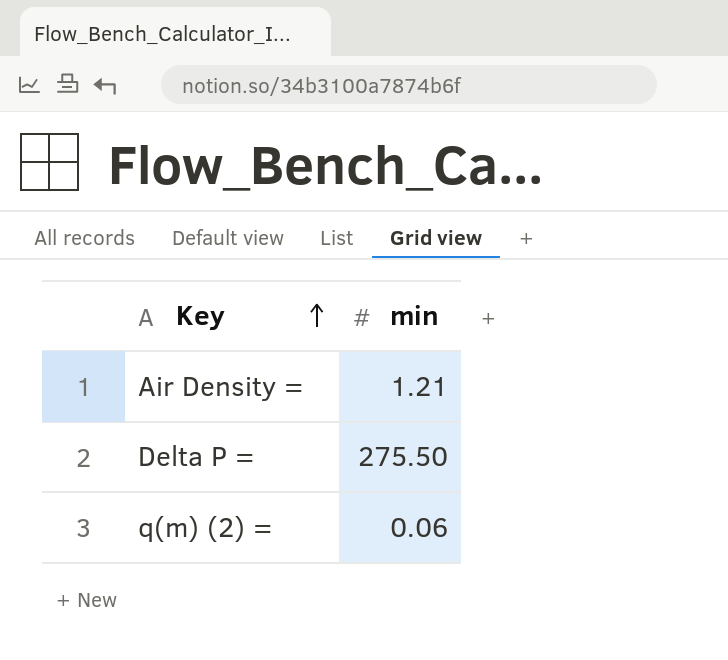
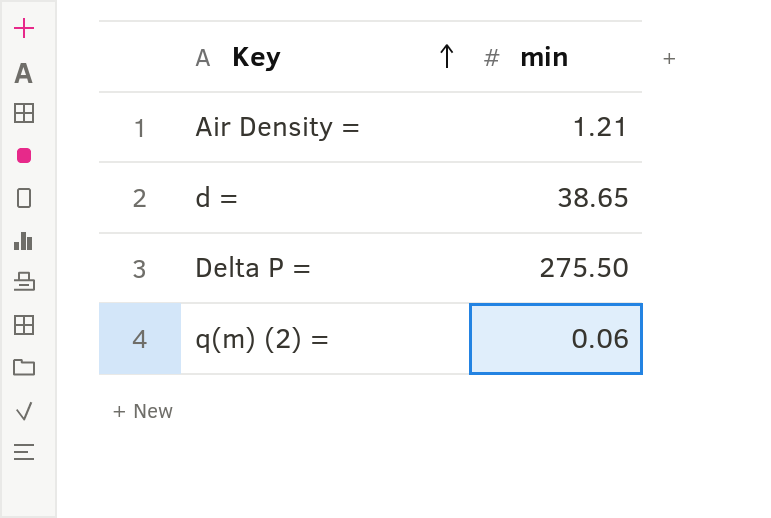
row d =: none -> 38.65

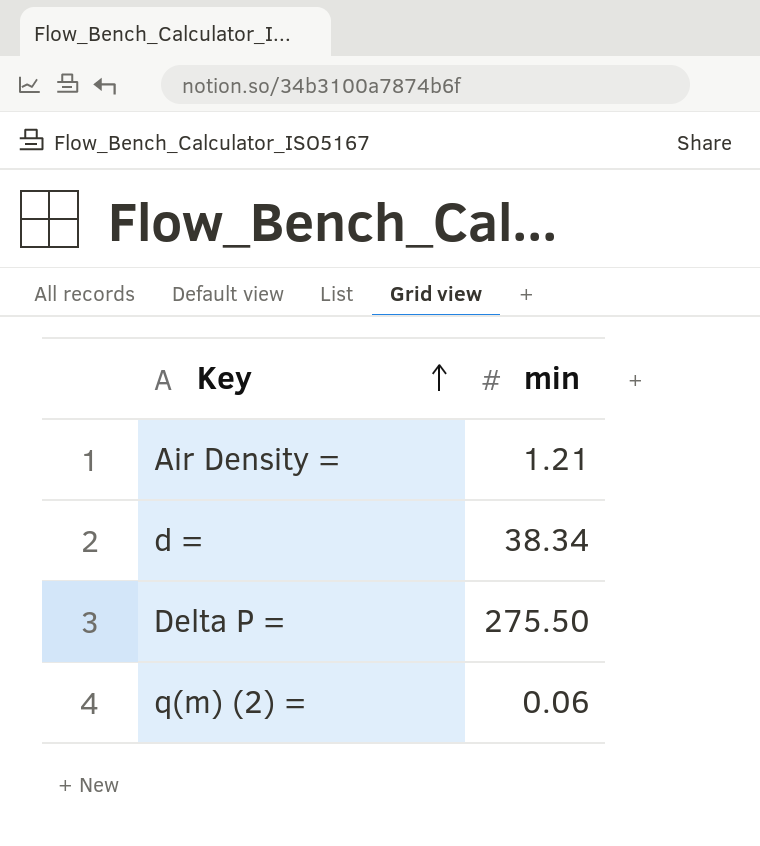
d = | min: 38.65 -> 38.34

